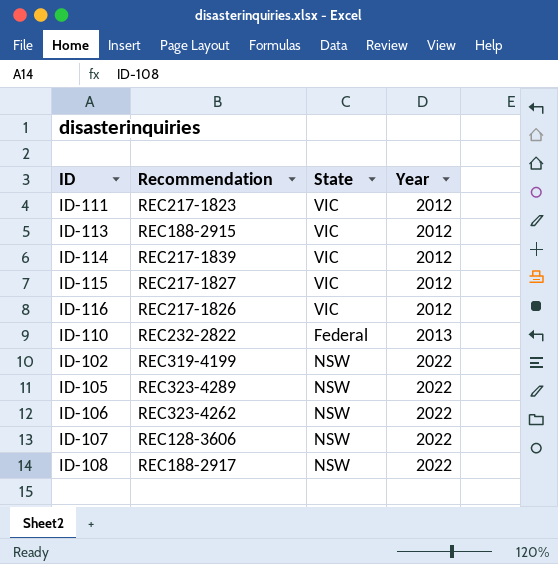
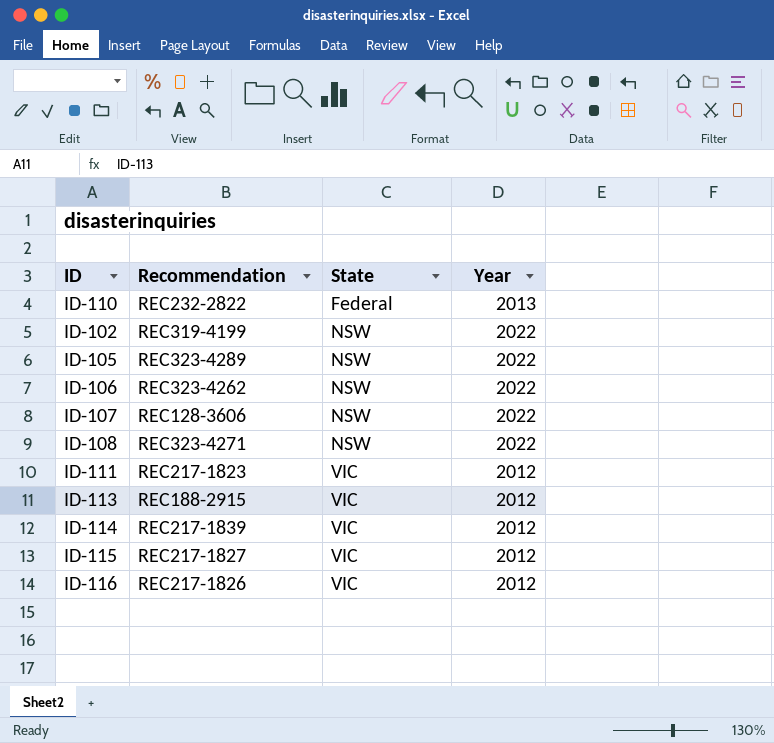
row order: Year ascending -> State ascending
ID-108 | Recommendation: REC188-2917 -> REC323-4271

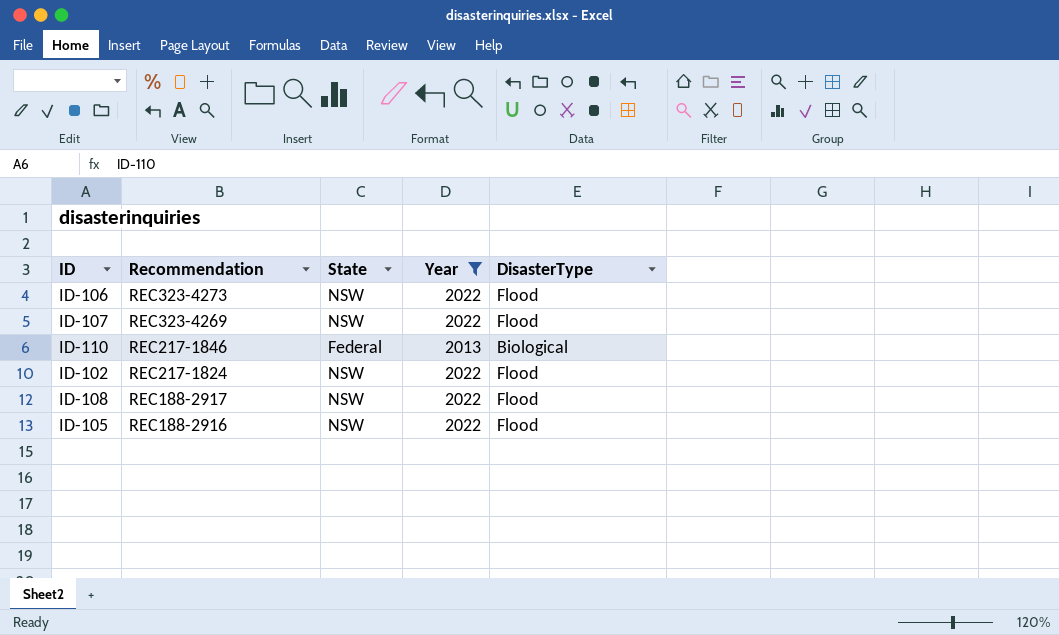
filter: none -> Year != 2012
row order: State ascending -> Recommendation descending
column DisasterType | position: none -> 5
ID-106 | Recommendation: REC323-4262 -> REC323-4273
ID-107 | Recommendation: REC128-3606 -> REC323-4269
ID-110 | Recommendation: REC232-2822 -> REC217-1846
ID-102 | Recommendation: REC319-4199 -> REC217-1824
ID-108 | Recommendation: REC323-4271 -> REC188-2917
ID-105 | Recommendation: REC323-4289 -> REC188-2916

